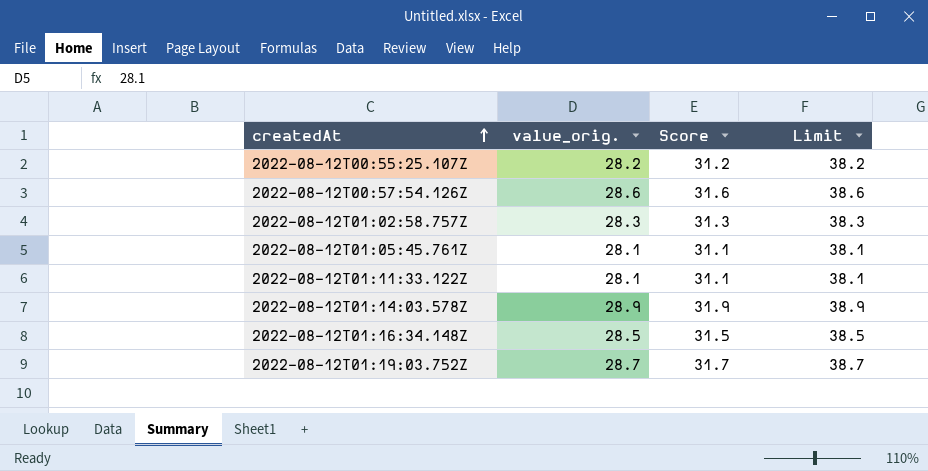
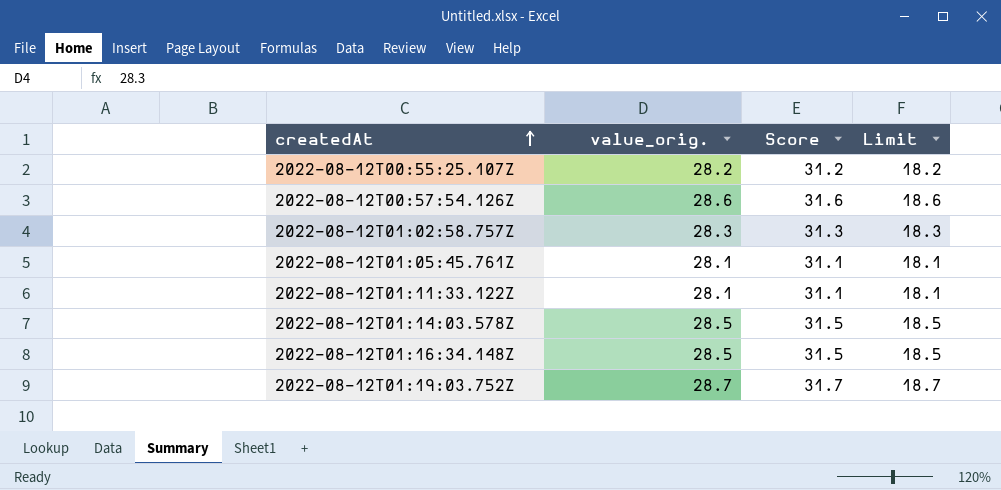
column Limit | formula: [value_orig.] + 10 -> [value_orig.] - 10
2022-08-12T01:14:03.578Z | value_orig.: 28.9 -> 28.5
2022-08-12T01:14:03.578Z | Score: 31.9 -> 31.5

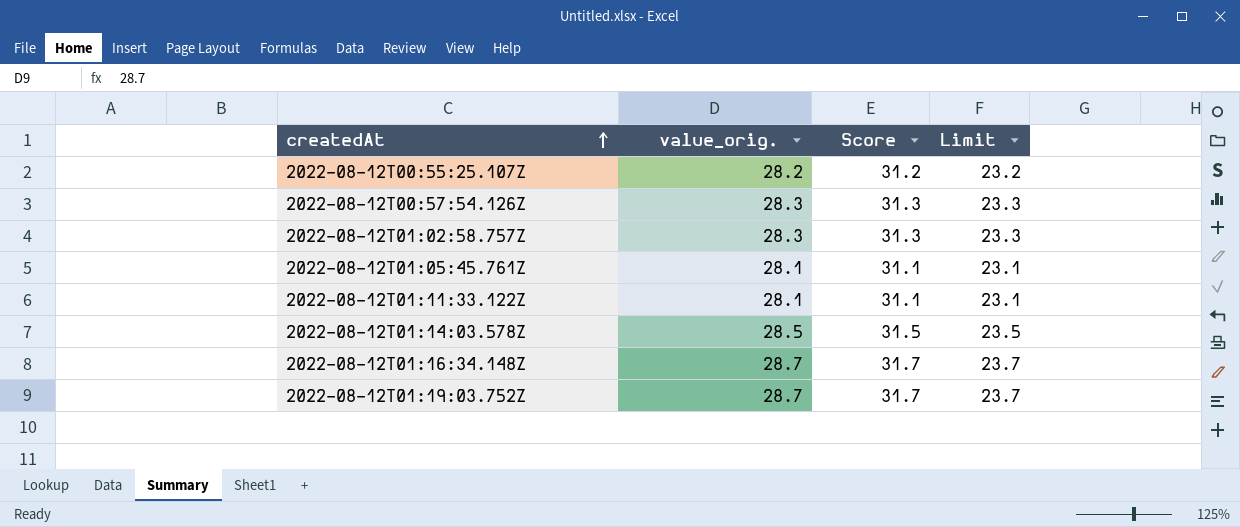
column Limit | formula: [value_orig.] - 10 -> [value_orig.] - 5
2022-08-12T00:57:54.126Z | value_orig.: 28.6 -> 28.3
2022-08-12T00:57:54.126Z | Score: 31.6 -> 31.3
2022-08-12T01:16:34.148Z | value_orig.: 28.5 -> 28.7
2022-08-12T01:16:34.148Z | Score: 31.5 -> 31.7

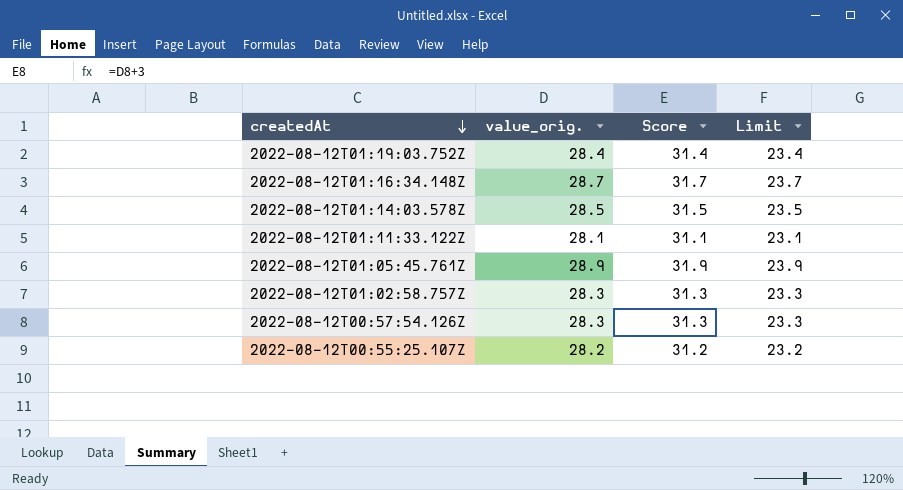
row order: createdAt ascending -> createdAt descending
2022-08-12T01:19:03.752Z | value_orig.: 28.7 -> 28.4
2022-08-12T01:19:03.752Z | Score: 31.7 -> 31.4
2022-08-12T01:19:03.752Z | Limit: 23.7 -> 23.4
2022-08-12T01:05:45.761Z | value_orig.: 28.1 -> 28.9
2022-08-12T01:05:45.761Z | Score: 31.1 -> 31.9
2022-08-12T01:05:45.761Z | Limit: 23.1 -> 23.9

